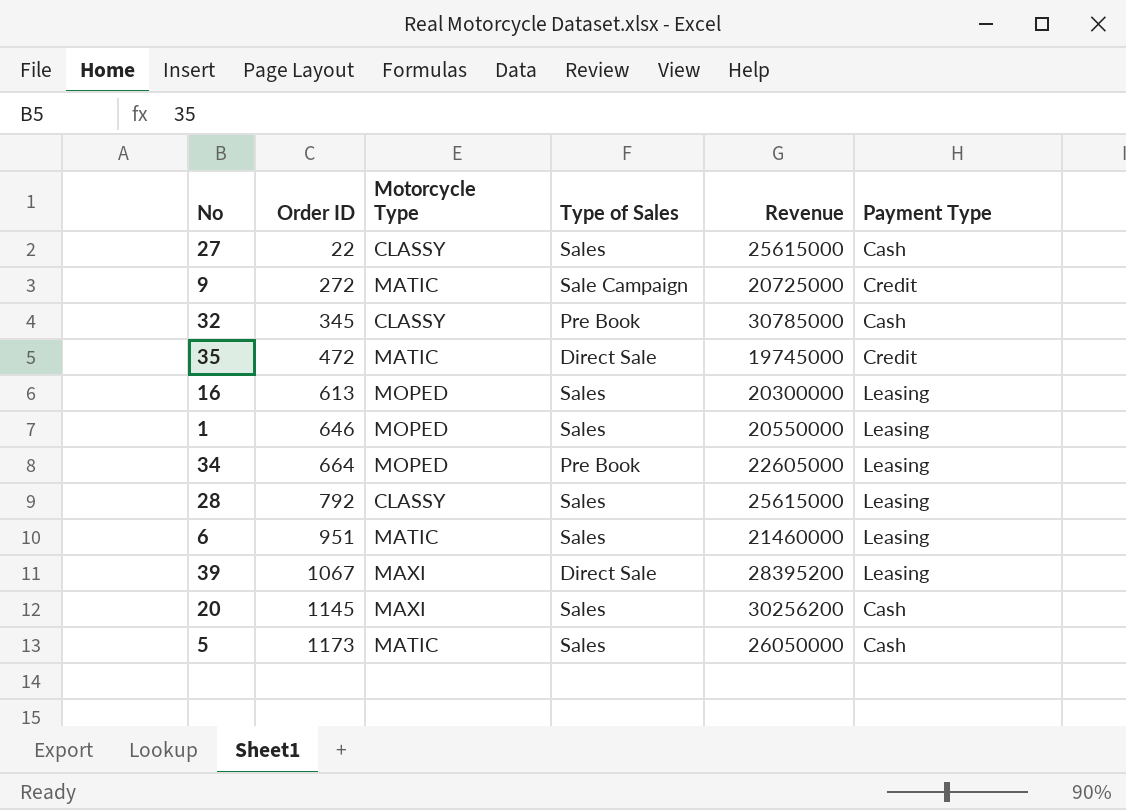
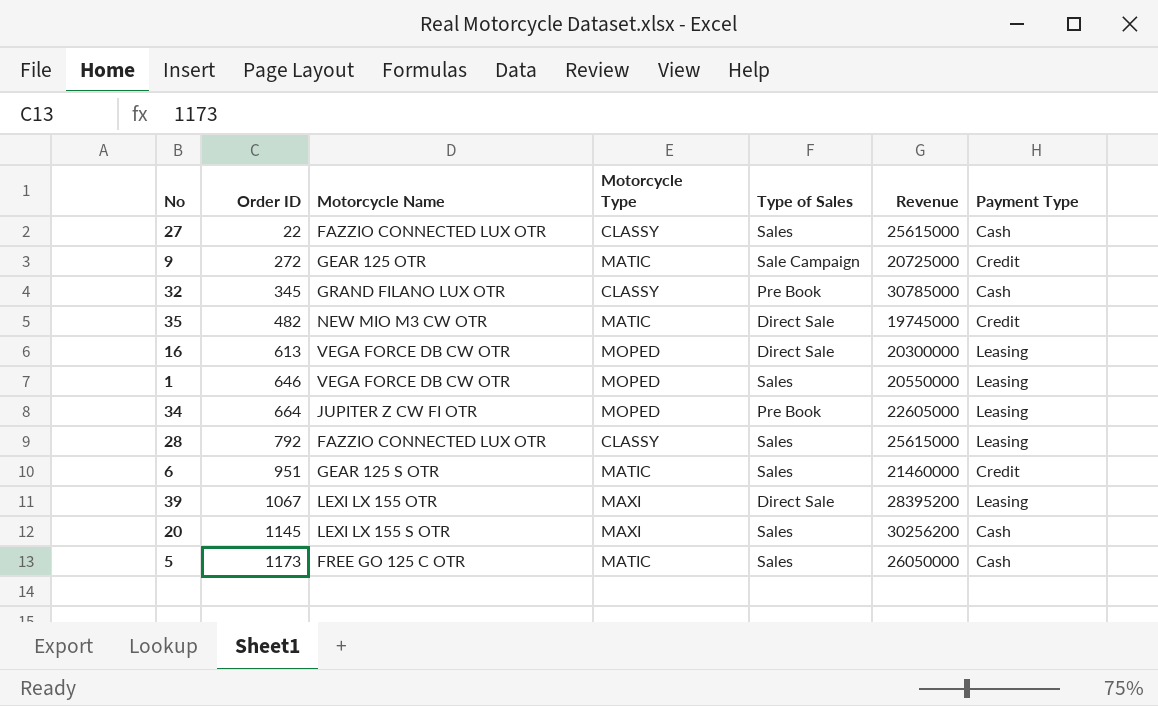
column Motorcycle Name | position: none -> 3
35 | Order ID: 472 -> 482
16 | Type of Sales: Sales -> Direct Sale
6 | Payment Type: Leasing -> Credit

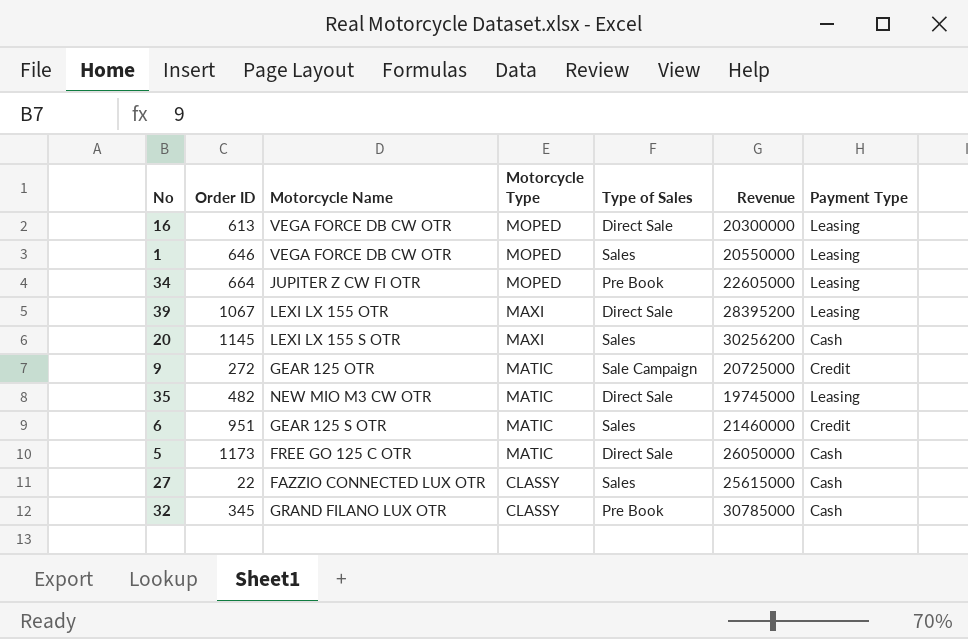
row order: Order ID ascending -> Motorcycle Type descending
row 28: 792 | FAZZIO CONNECTED LUX OTR | CLASSY | Sales | 25615000 | Leasing -> none
35 | Payment Type: Credit -> Leasing
5 | Type of Sales: Sales -> Direct Sale

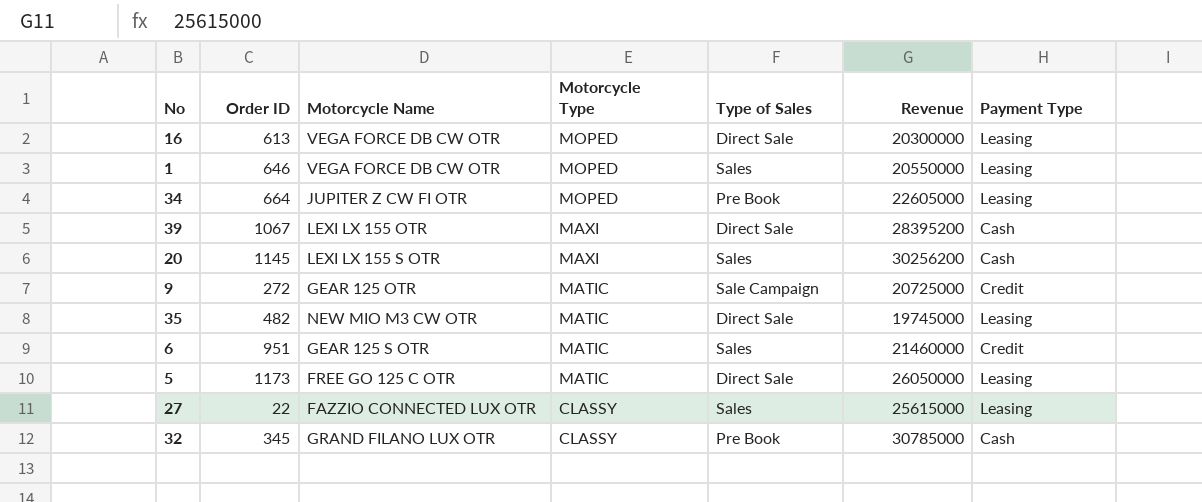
39 | Payment Type: Leasing -> Cash
5 | Payment Type: Cash -> Leasing
27 | Payment Type: Cash -> Leasing

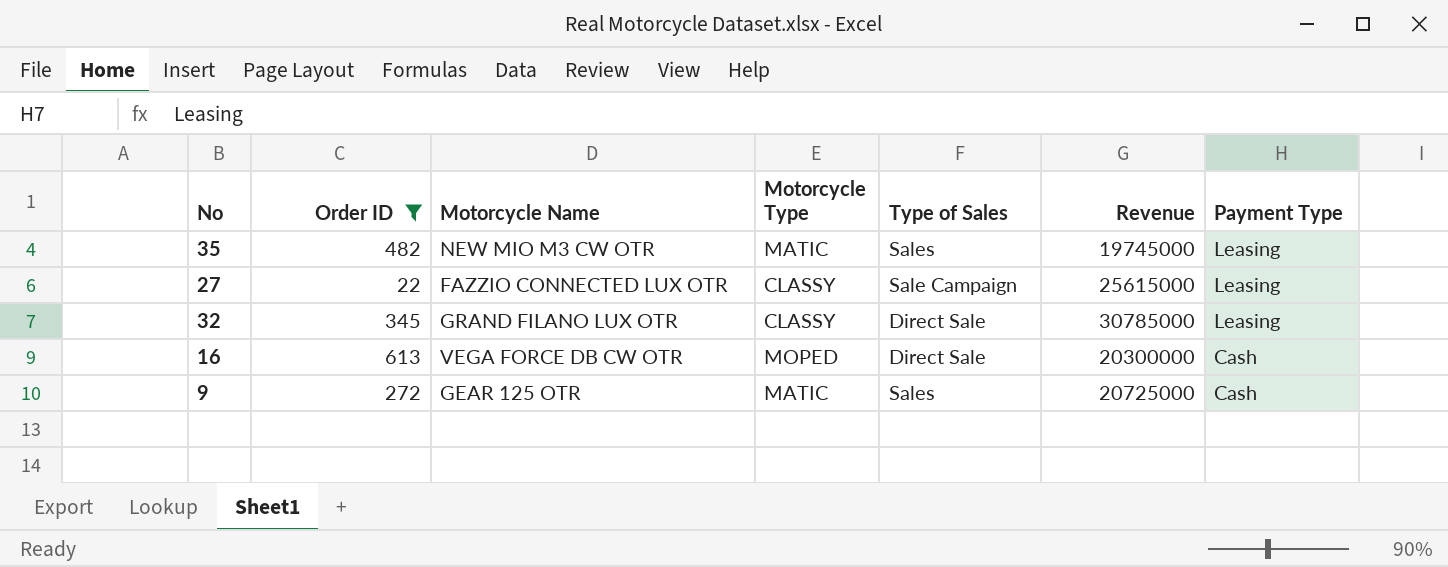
filter: none -> Order ID <= 613
row order: Motorcycle Type descending -> Payment Type descending
35 | Type of Sales: Direct Sale -> Sales
27 | Type of Sales: Sales -> Sale Campaign
32 | Type of Sales: Pre Book -> Direct Sale
32 | Payment Type: Cash -> Leasing
16 | Payment Type: Leasing -> Cash
9 | Type of Sales: Sale Campaign -> Sales
9 | Payment Type: Credit -> Cash

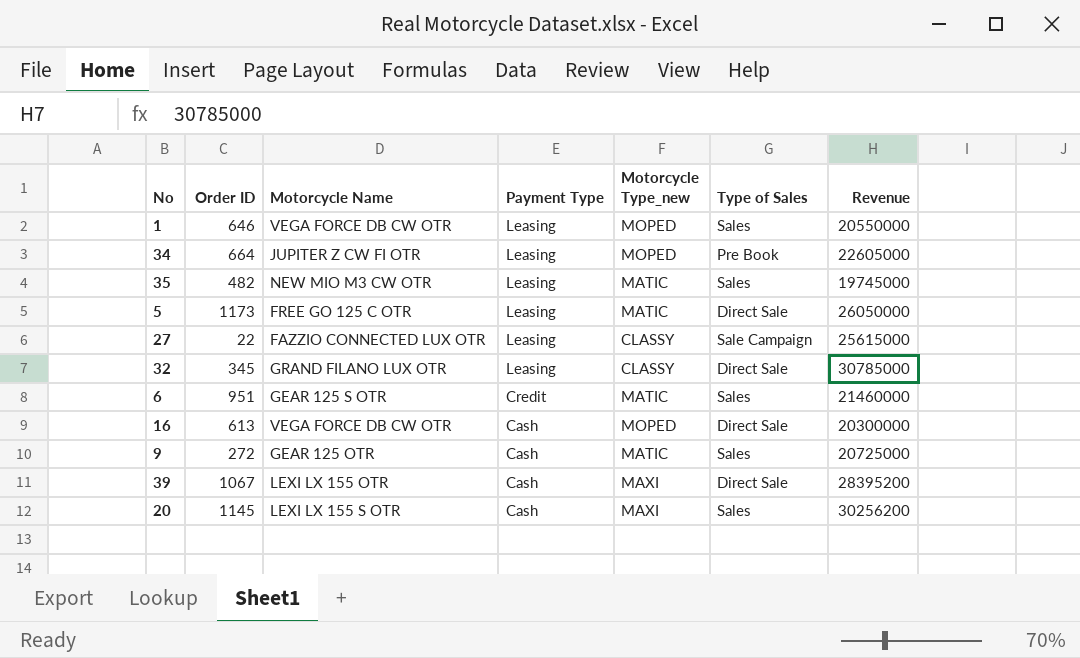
filter: Order ID <= 613 -> none
column Payment Type | position: 7 -> 4
column name: Motorcycle Type -> Motorcycle Type_new

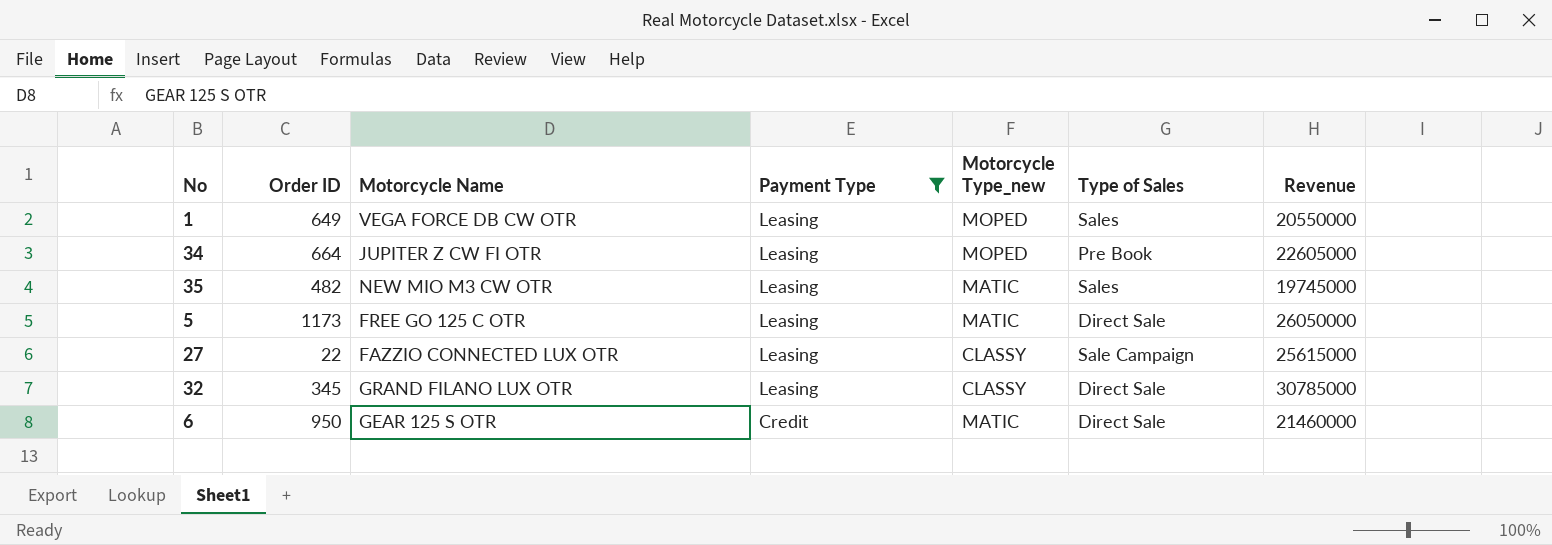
filter: none -> Payment Type != Cash
1 | Order ID: 646 -> 649
6 | Order ID: 951 -> 950
6 | Type of Sales: Sales -> Direct Sale

